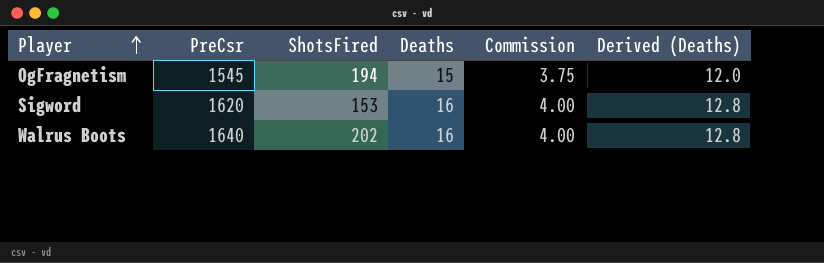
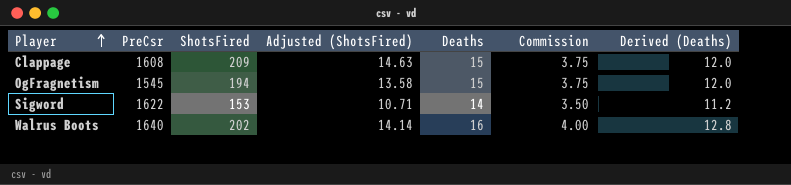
column Adjusted (ShotsFired) | formula: none -> [ShotsFired] * 0.07
row Clappage: none -> 1608 | 209 | 14.63 | 15 | 3.75 | 12.0
Sigword | PreCsr: 1620 -> 1622
Sigword | Deaths: 16 -> 14
Sigword | Commission: 4.00 -> 3.50
Sigword | Derived (Deaths): 12.8 -> 11.2

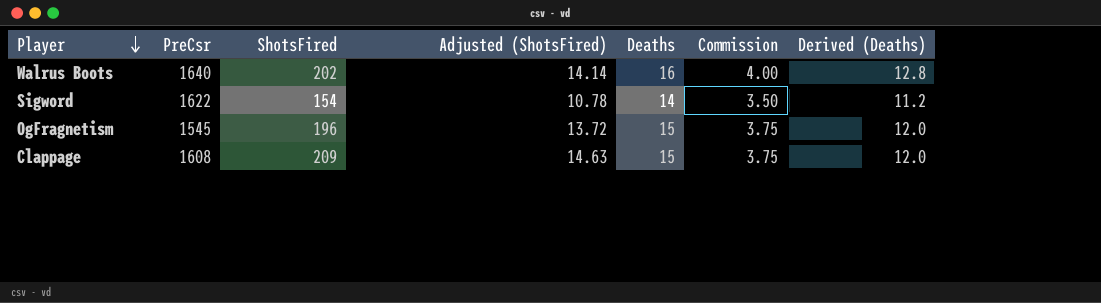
row order: Player ascending -> Player descending
Sigword | ShotsFired: 153 -> 154
Sigword | Adjusted (ShotsFired): 10.71 -> 10.78
OgFragnetism | ShotsFired: 194 -> 196
OgFragnetism | Adjusted (ShotsFired): 13.58 -> 13.72

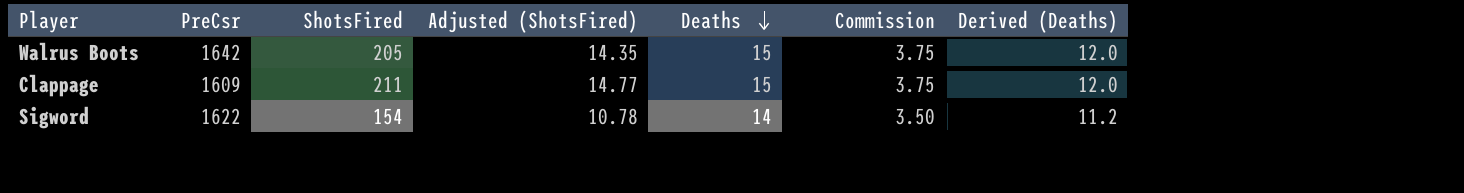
row order: Player descending -> Deaths descending
row OgFragnetism: 1545 | 196 | 13.72 | 15 | 3.75 | 12.0 -> none
Walrus Boots | PreCsr: 1640 -> 1642
Walrus Boots | ShotsFired: 202 -> 205
Walrus Boots | Adjusted (ShotsFired): 14.14 -> 14.35
Walrus Boots | Deaths: 16 -> 15
Walrus Boots | Commission: 4.00 -> 3.75
Walrus Boots | Derived (Deaths): 12.8 -> 12.0
Clappage | PreCsr: 1608 -> 1609
Clappage | ShotsFired: 209 -> 211
Clappage | Adjusted (ShotsFired): 14.63 -> 14.77

